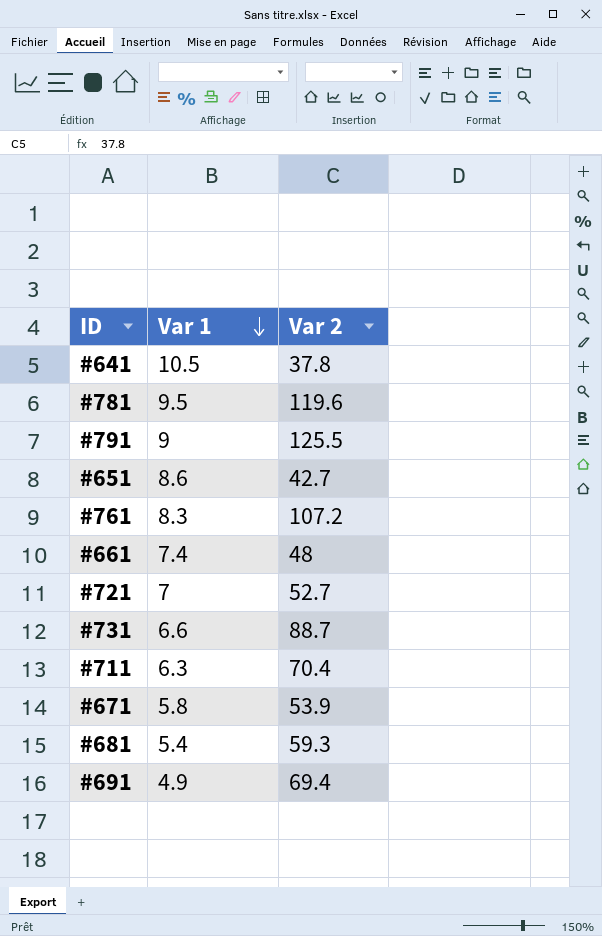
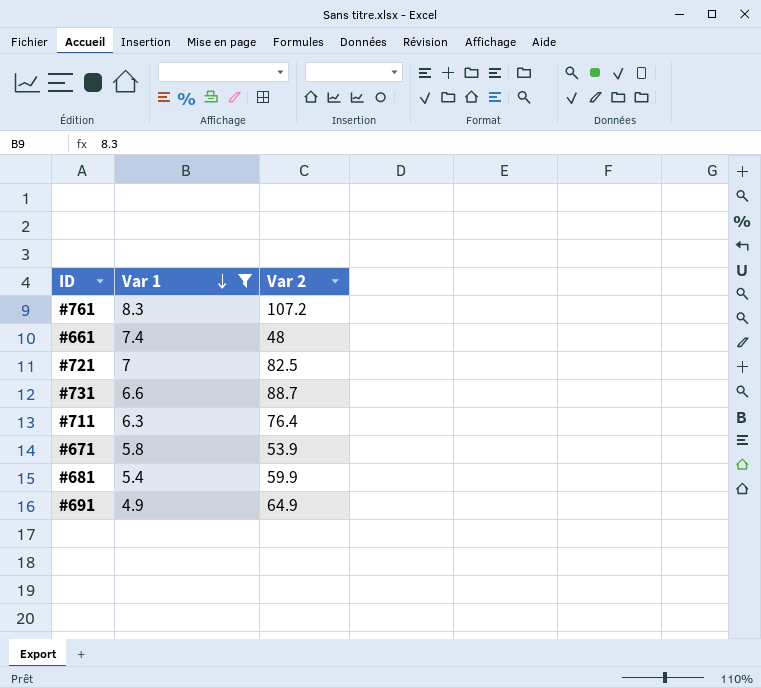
filter: none -> Var 1 <= 8.3
#721 | Var 2: 52.7 -> 82.5
#711 | Var 2: 70.4 -> 76.4
#681 | Var 2: 59.3 -> 59.9
#691 | Var 2: 69.4 -> 64.9

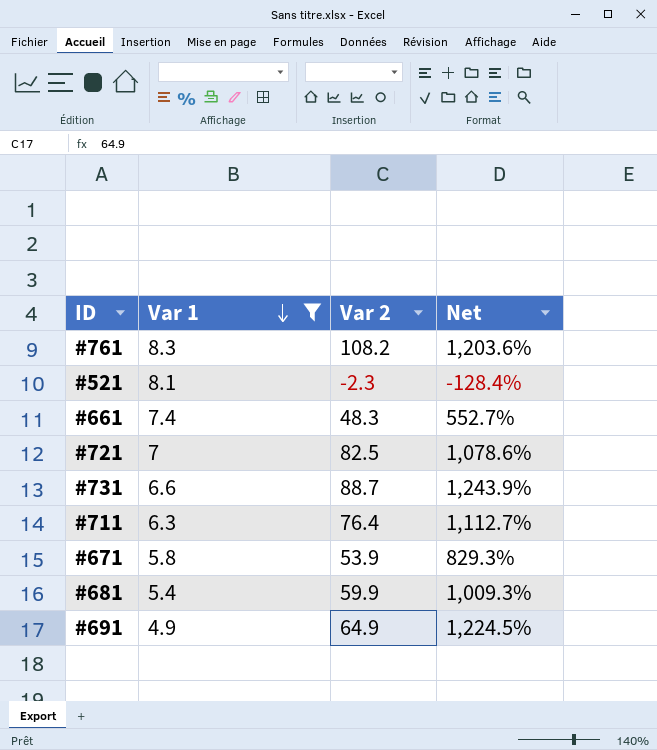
column Net | formula: none -> ([Var 2] - [Var 1]) / [Var 1]
#761 | Var 2: 107.2 -> 108.2
row #521: none -> 8.1 | -2.3 | -128.4%
#661 | Var 2: 48 -> 48.3

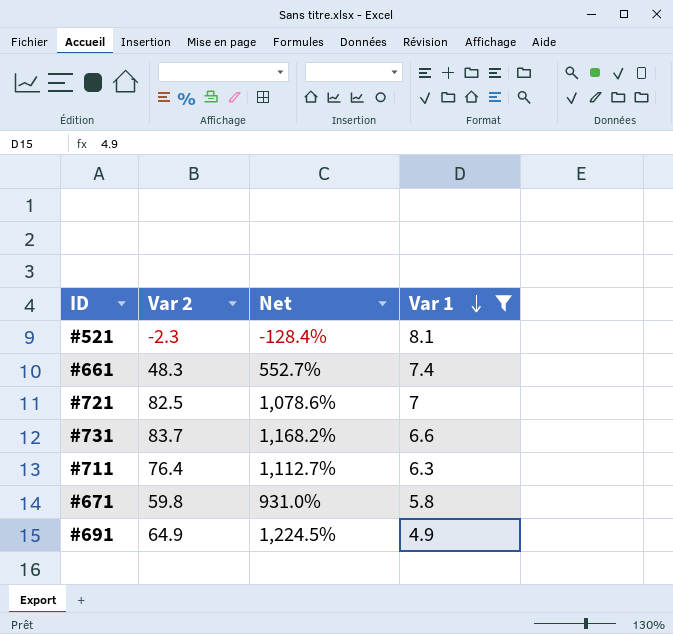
column Var 1 | position: 2 -> 4
row #761: 8.3 | 108.2 | 1,203.6% -> none
row #681: 5.4 | 59.9 | 1,009.3% -> none
#731 | Var 2: 88.7 -> 83.7
#731 | Net: 1,243.9% -> 1,168.2%
#671 | Var 2: 53.9 -> 59.8
#671 | Net: 829.3% -> 931.0%

